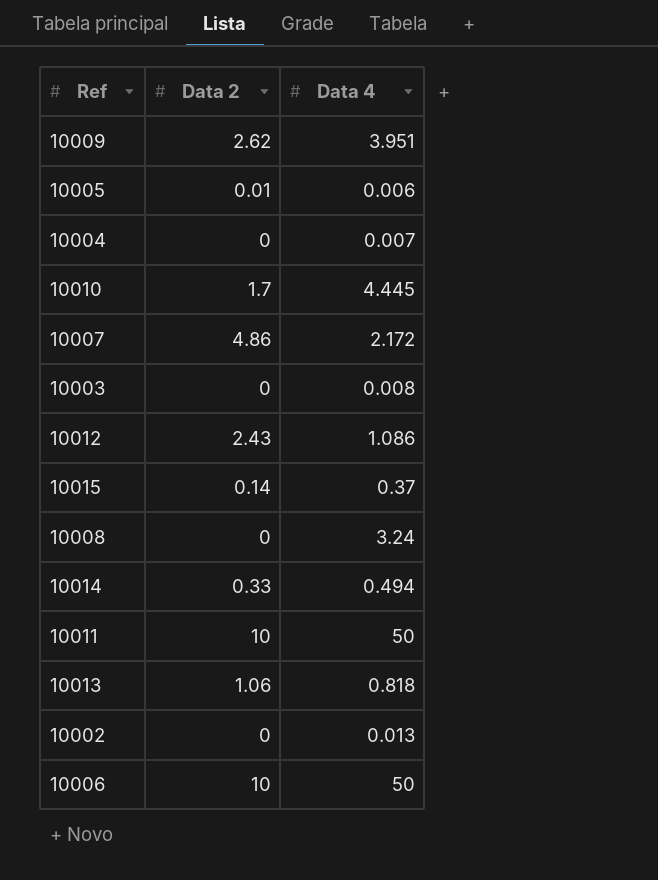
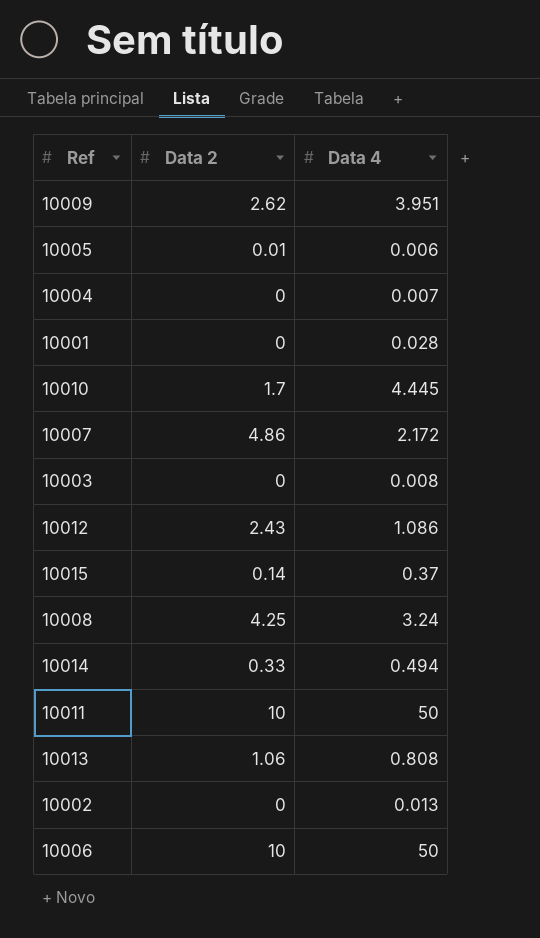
row 10001: none -> 0 | 0.028
10008 | Data 2: 0 -> 4.25
10013 | Data 4: 0.818 -> 0.808

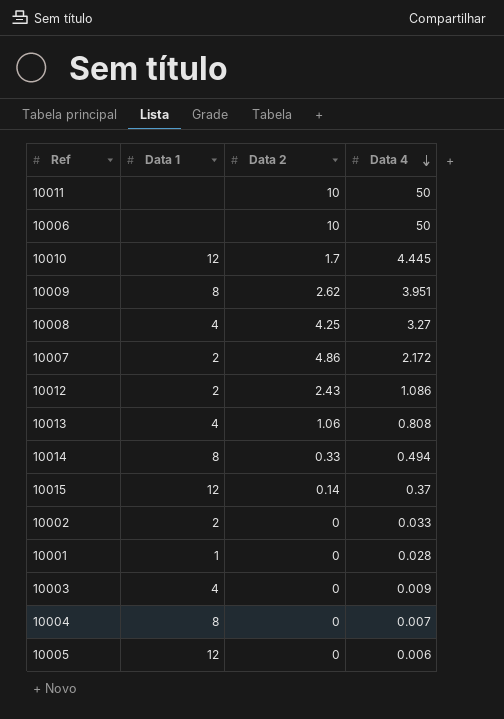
row order: none -> Data 4 descending
column Data 1 | position: none -> 2
10008 | Data 4: 3.24 -> 3.27
10002 | Data 4: 0.013 -> 0.033
10003 | Data 4: 0.008 -> 0.009
10005 | Data 2: 0.01 -> 0

